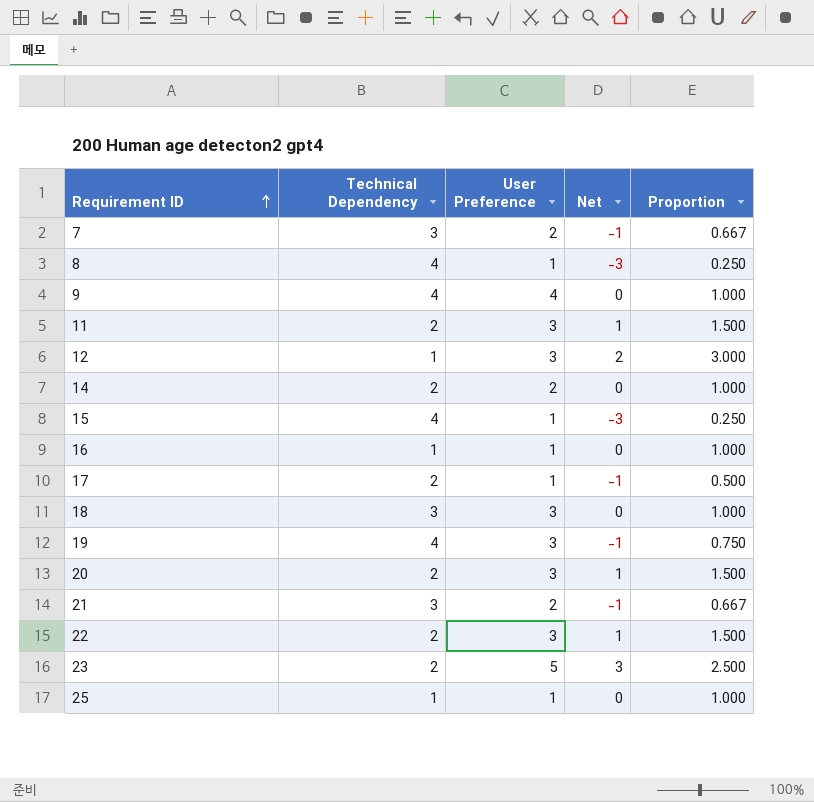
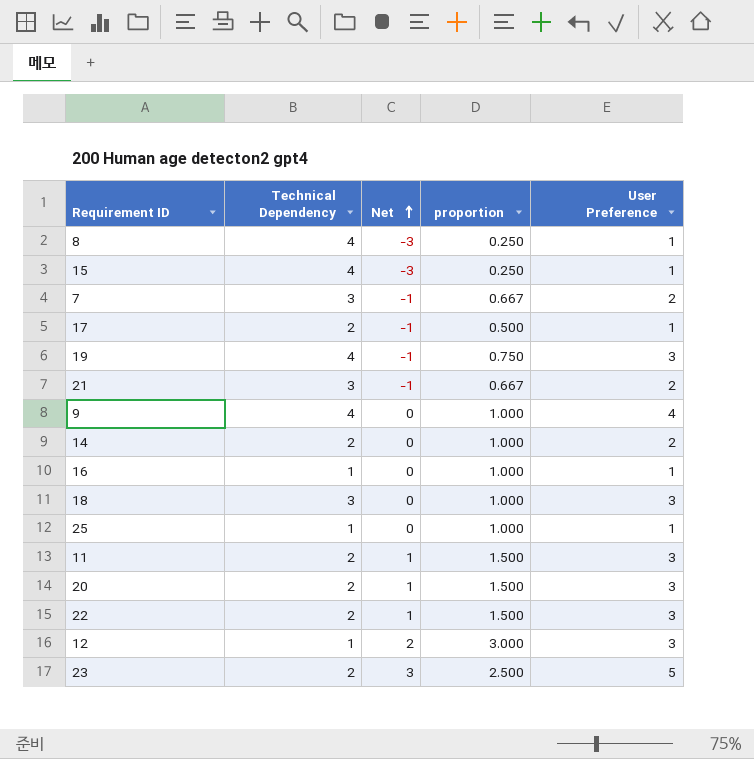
row order: Requirement ID ascending -> Net ascending
column name: Proportion -> proportion
column User Preference | position: 3 -> 5

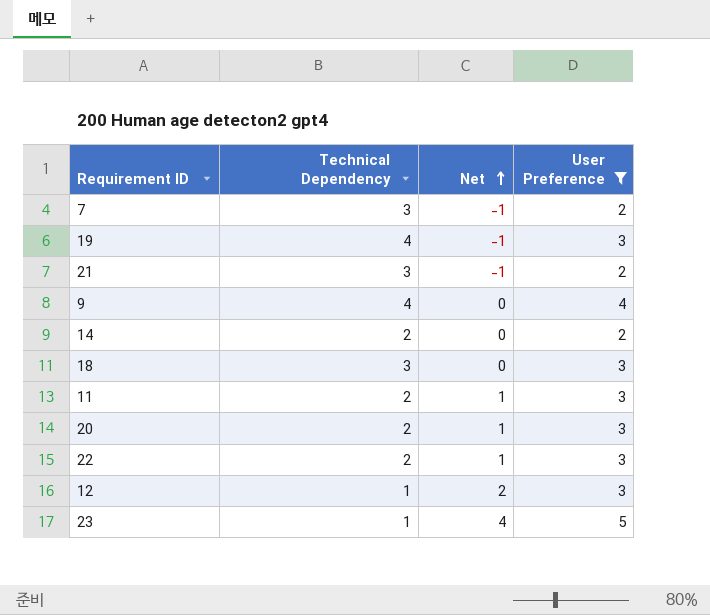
filter: none -> User Preference != 1
column proportion | formula: [User Preference] / [Technical Dependency] -> none
23 | Technical Dependency: 2 -> 1
23 | Net: 3 -> 4

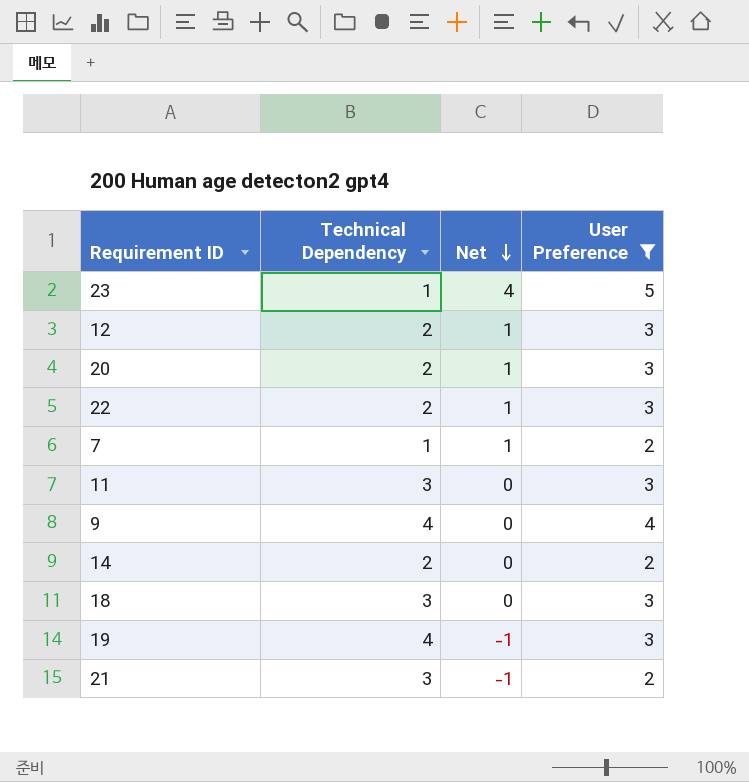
row order: Net ascending -> Net descending
12 | Technical Dependency: 1 -> 2
12 | Net: 2 -> 1
7 | Technical Dependency: 3 -> 1
7 | Net: -1 -> 1
11 | Technical Dependency: 2 -> 3
11 | Net: 1 -> 0

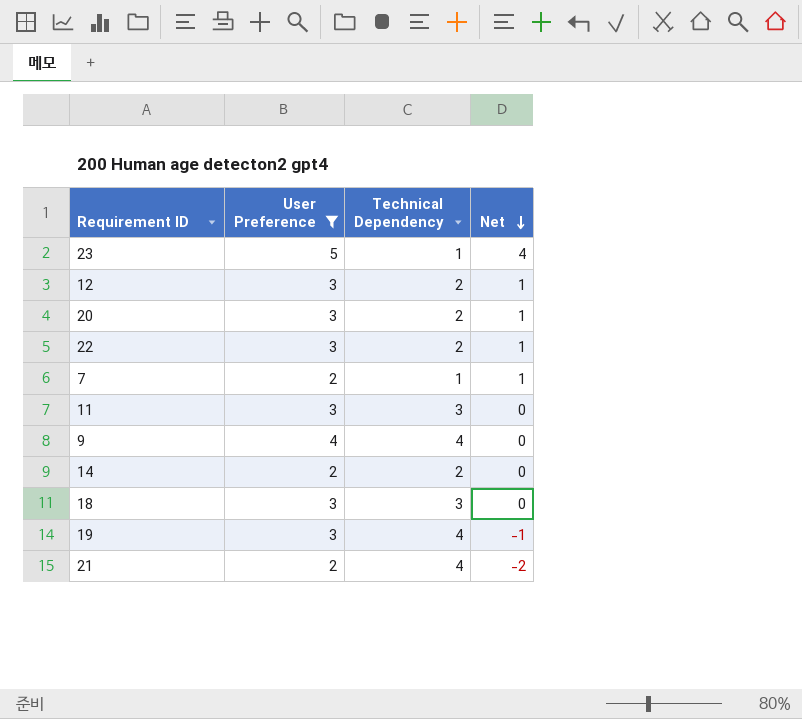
column User Preference | position: 4 -> 2
21 | Technical Dependency: 3 -> 4
21 | Net: -1 -> -2

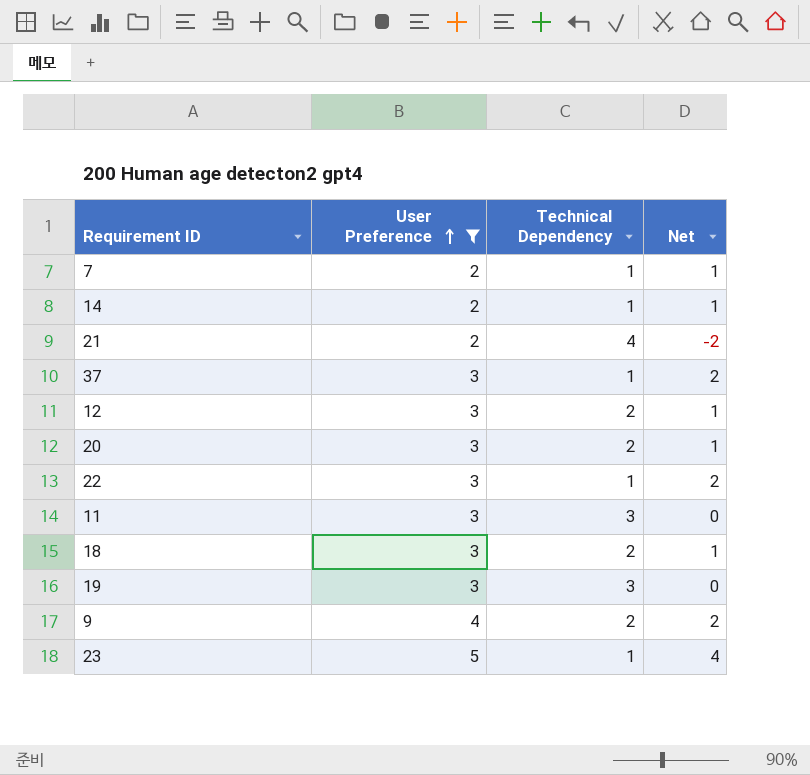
row order: Net descending -> User Preference ascending
14 | Technical Dependency: 2 -> 1
14 | Net: 0 -> 1
row 37: none -> 3 | 1 | 2
22 | Technical Dependency: 2 -> 1
22 | Net: 1 -> 2
18 | Technical Dependency: 3 -> 2
18 | Net: 0 -> 1
19 | Technical Dependency: 4 -> 3
19 | Net: -1 -> 0
9 | Technical Dependency: 4 -> 2
9 | Net: 0 -> 2

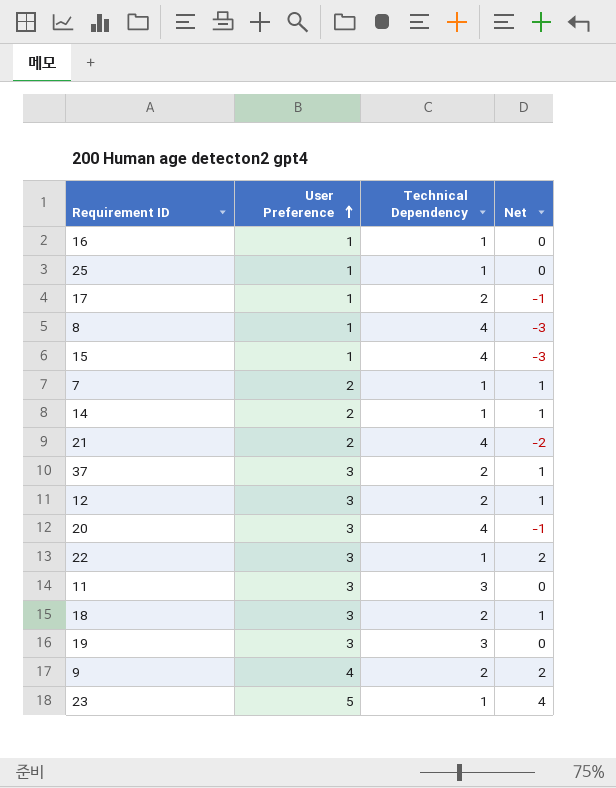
filter: User Preference != 1 -> none
37 | Technical Dependency: 1 -> 2
37 | Net: 2 -> 1
20 | Technical Dependency: 2 -> 4
20 | Net: 1 -> -1

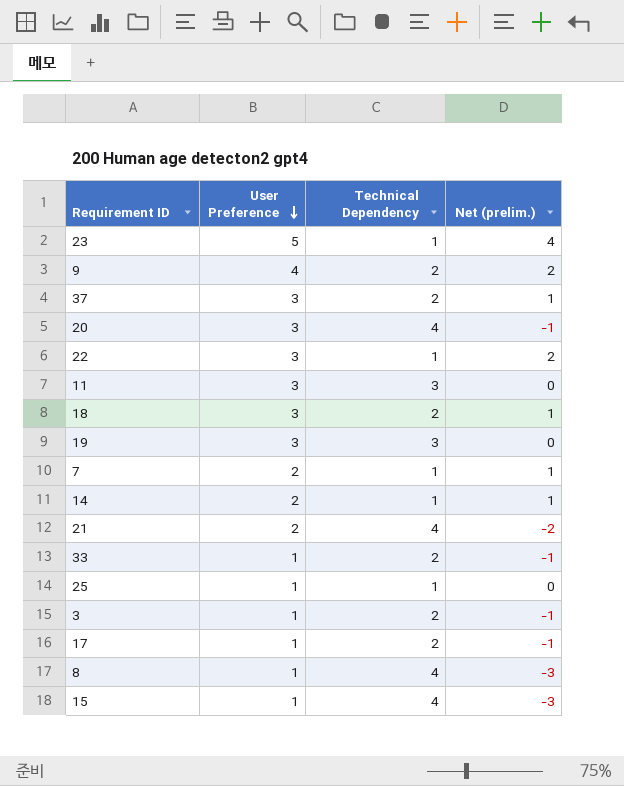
row order: User Preference ascending -> User Preference descending
column name: Net -> Net (prelim.)
row 16: 1 | 1 | 0 -> none
row 12: 3 | 2 | 1 -> none
row 33: none -> 1 | 2 | -1
row 3: none -> 1 | 2 | -1

